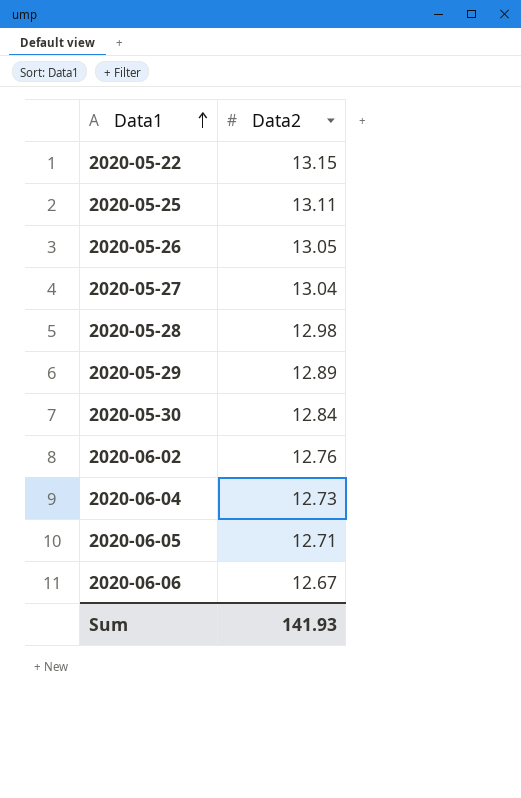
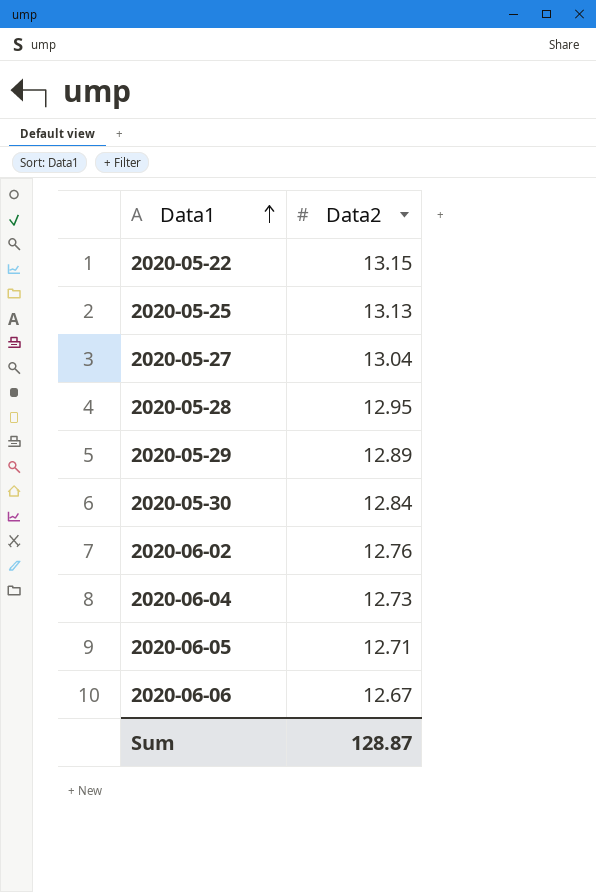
row 2020-05-26: 13.05 -> none
2020-05-25 | Data2: 13.11 -> 13.13
2020-05-28 | Data2: 12.98 -> 12.95
Sum | Data2: 141.93 -> 128.87

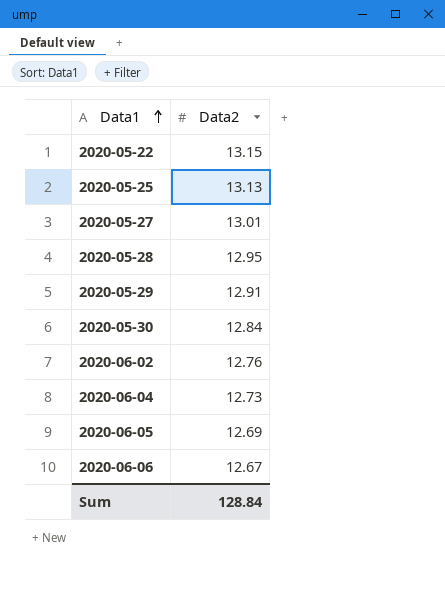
2020-05-27 | Data2: 13.04 -> 13.01
2020-05-29 | Data2: 12.89 -> 12.91
2020-06-05 | Data2: 12.71 -> 12.69
Sum | Data2: 128.87 -> 128.84

